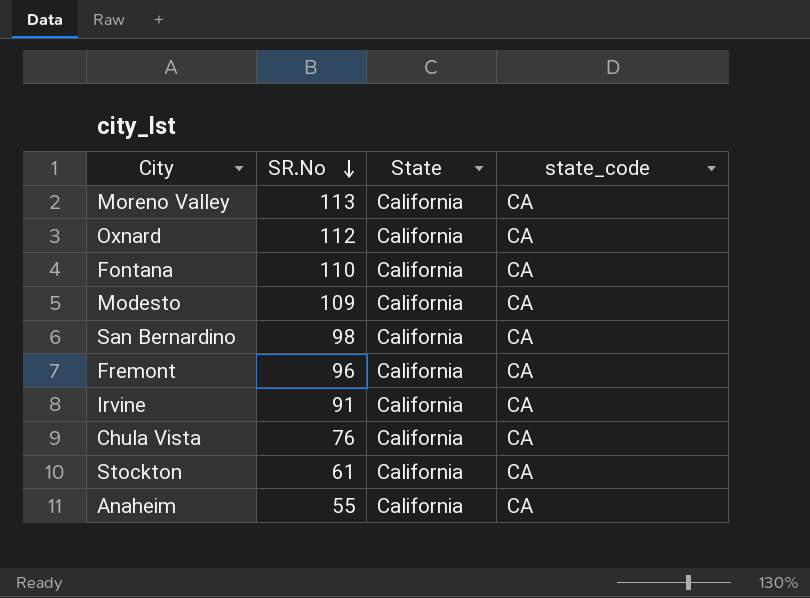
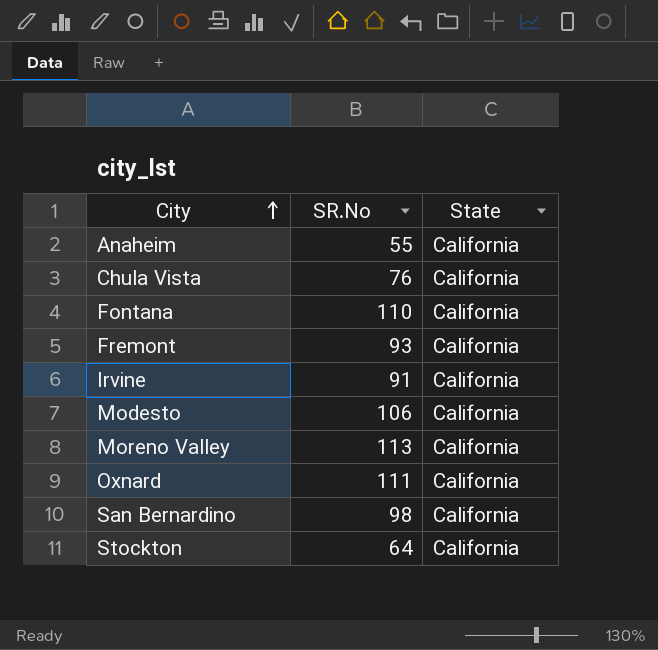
row order: SR.No descending -> City ascending
column state_code | position: 4 -> none
Fremont | SR.No: 96 -> 93
Modesto | SR.No: 109 -> 106
Oxnard | SR.No: 112 -> 111
Stockton | SR.No: 61 -> 64

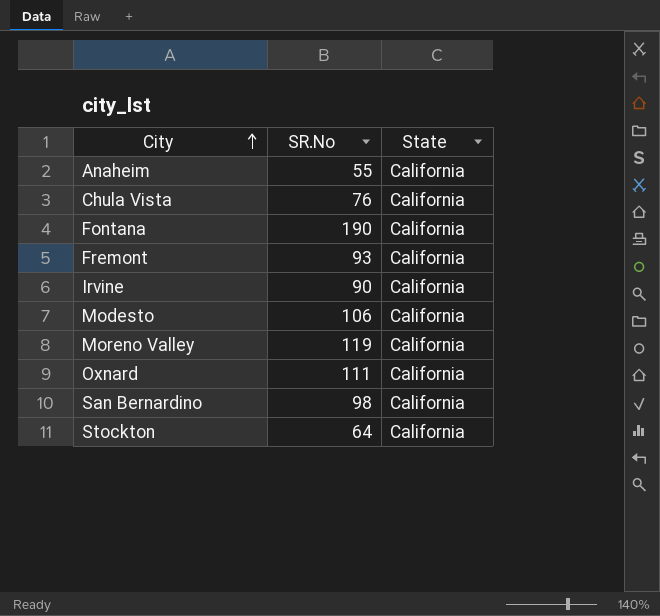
Fontana | SR.No: 110 -> 190
Irvine | SR.No: 91 -> 90
Moreno Valley | SR.No: 113 -> 119

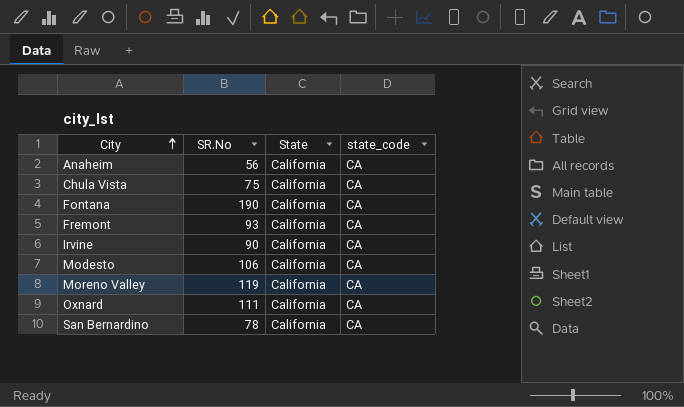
column state_code | position: none -> 4
row Stockton: 64 | California -> none
Anaheim | SR.No: 55 -> 56
Chula Vista | SR.No: 76 -> 75
San Bernardino | SR.No: 98 -> 78

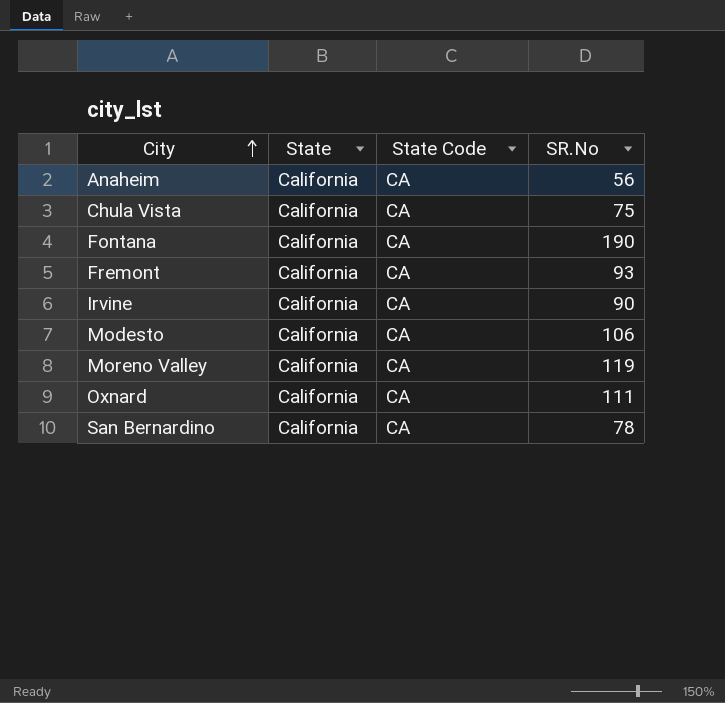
column name: state_code -> State Code
column SR.No | position: 2 -> 4

